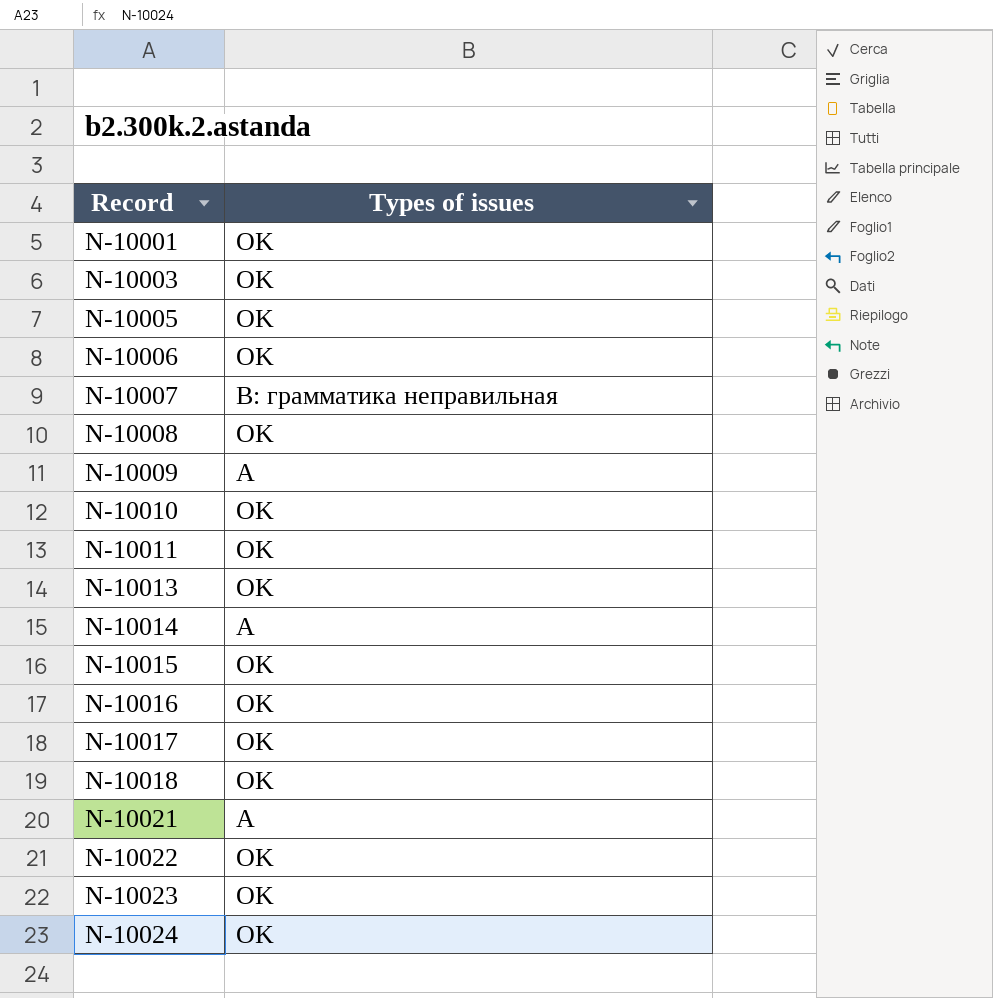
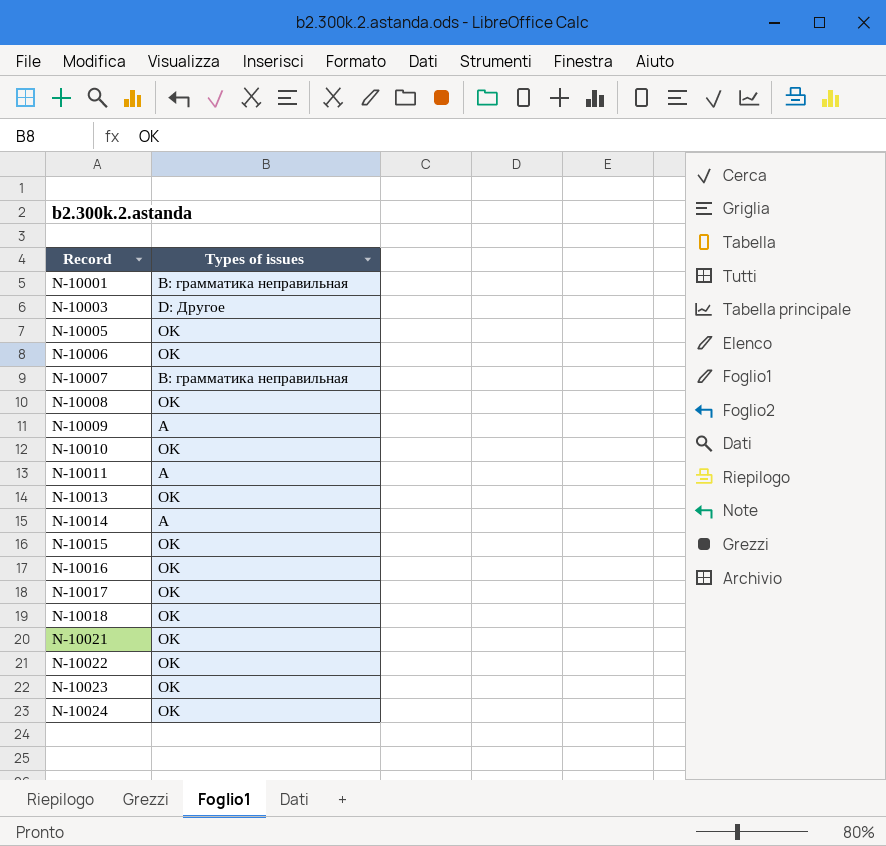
N-10001 | Types of issues: OK -> B: грамматика неправильная
N-10003 | Types of issues: OK -> D: Другое
N-10011 | Types of issues: OK -> A
N-10021 | Types of issues: A -> OK

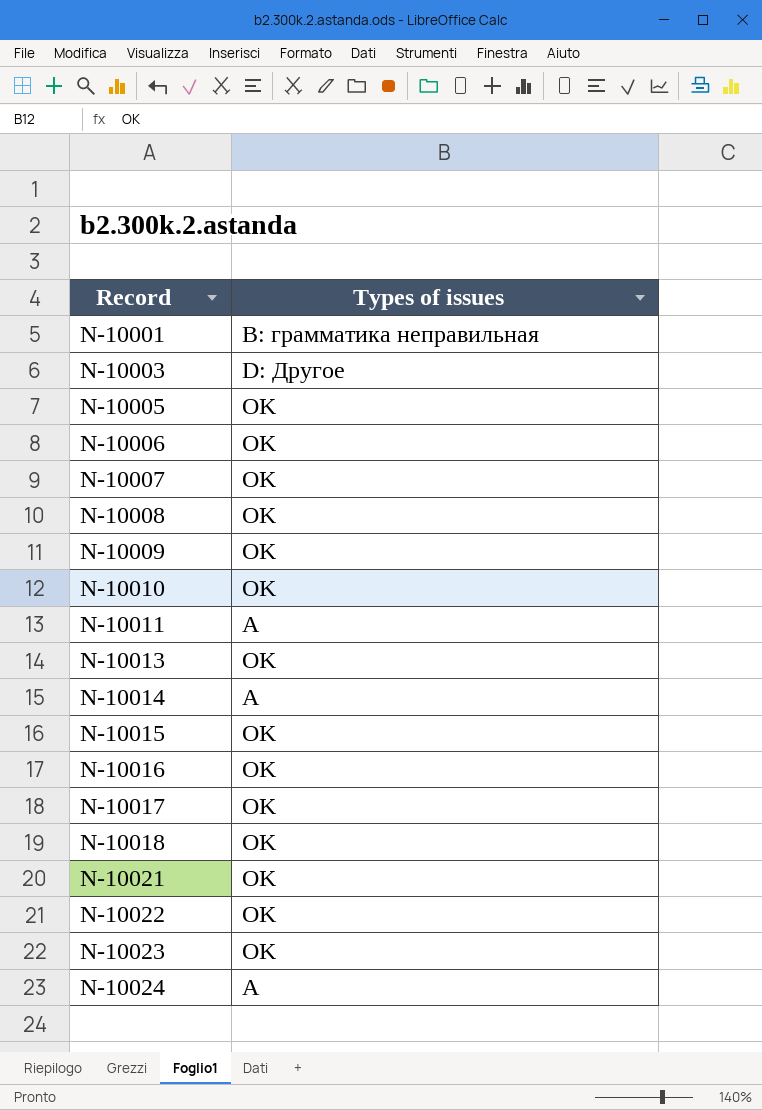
N-10007 | Types of issues: B: грамматика неправильная -> OK
N-10009 | Types of issues: A -> OK
N-10024 | Types of issues: OK -> A

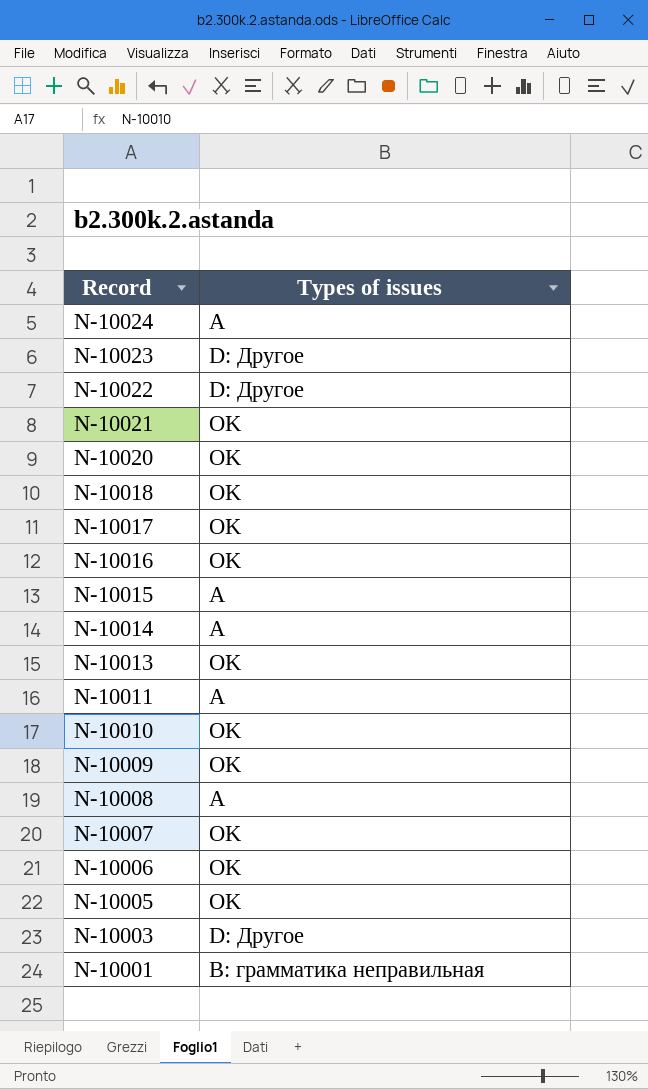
row order: Record ascending -> Record descending
N-10023 | Types of issues: OK -> D: Другое
N-10022 | Types of issues: OK -> D: Другое
row N-10020: none -> OK
N-10015 | Types of issues: OK -> A
N-10008 | Types of issues: OK -> A

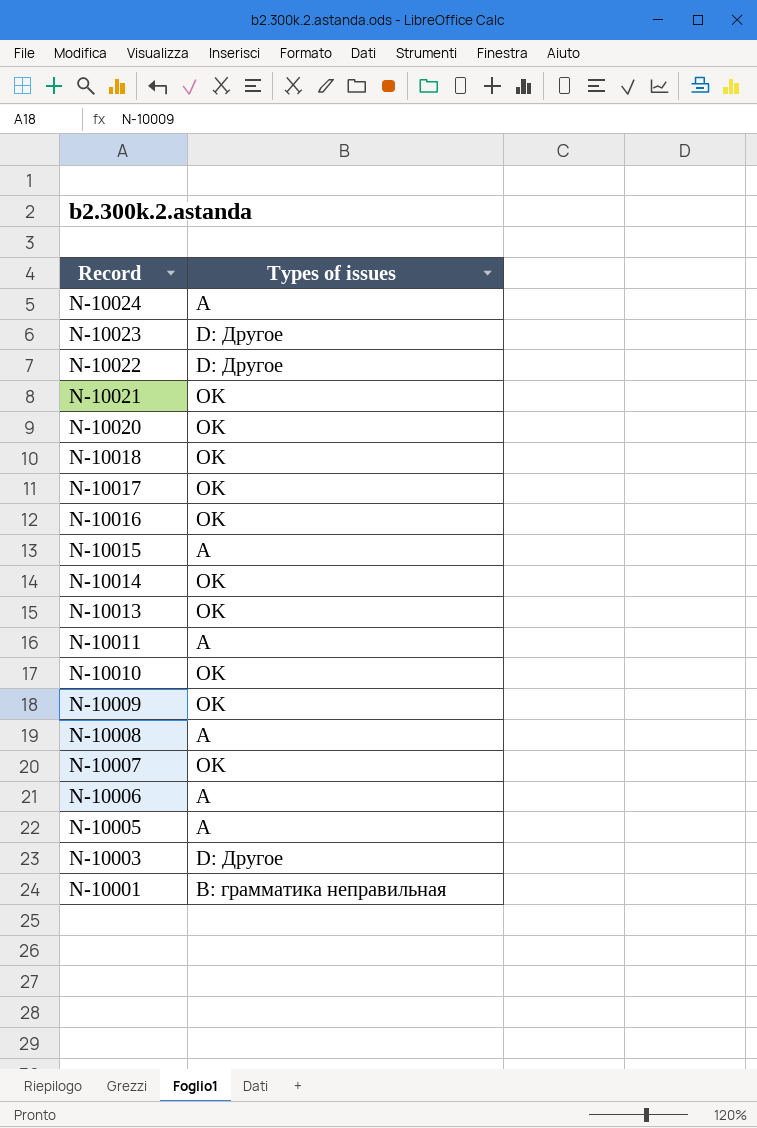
N-10014 | Types of issues: A -> OK
N-10006 | Types of issues: OK -> A
N-10005 | Types of issues: OK -> A

